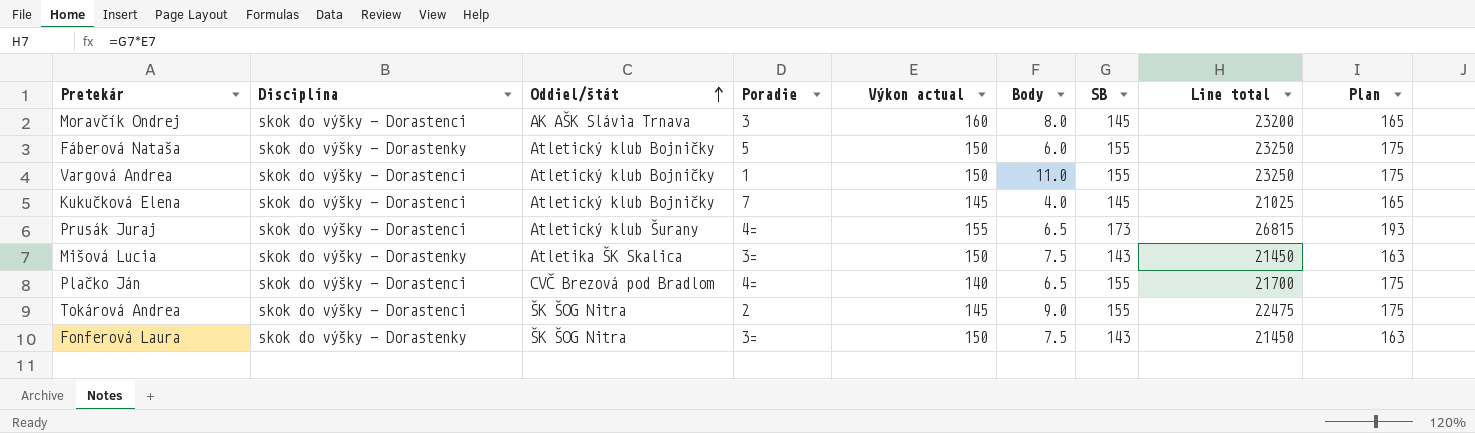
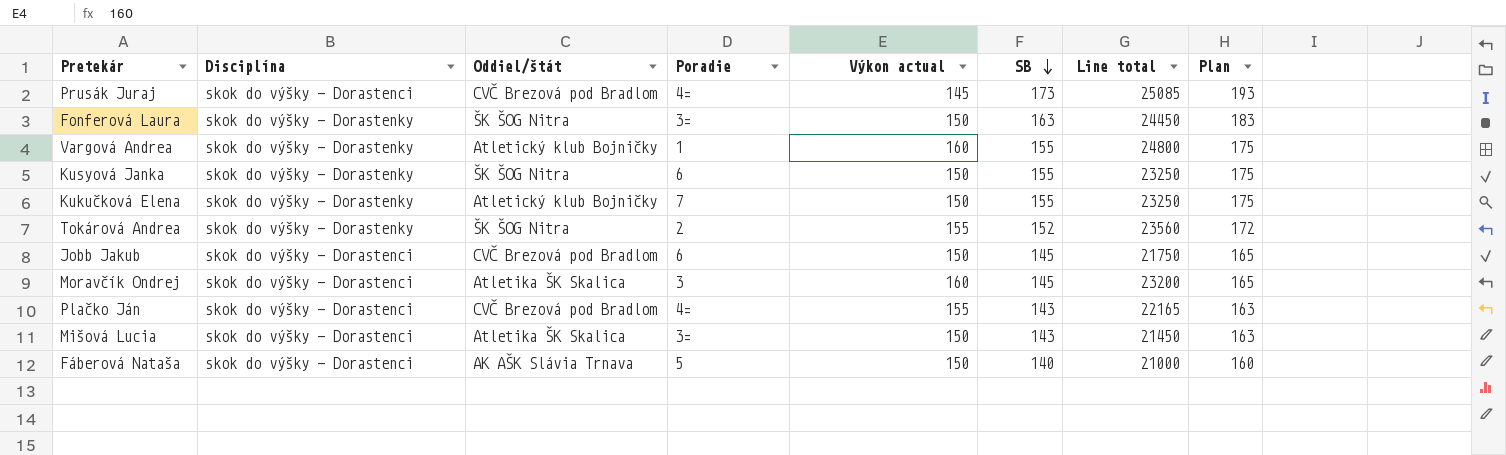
row order: Oddiel/štát ascending -> SB descending
column Body | position: 6 -> none
Prusák Juraj | Oddiel/štát: Atletický klub Šurany -> CVČ Brezová pod Bradlom
Prusák Juraj | Výkon actual: 155 -> 145
Prusák Juraj | Line total: 26815 -> 25085
Fonferová Laura | SB: 143 -> 163
Fonferová Laura | Line total: 21450 -> 24450
Fonferová Laura | Plan: 163 -> 183
Vargová Andrea | Disciplína: skok do výšky - Dorastenci -> skok do výšky - Dorastenky
Vargová Andrea | Výkon actual: 150 -> 160
Vargová Andrea | Line total: 23250 -> 24800
row Kusyová Janka: none -> skok do výšky - Dorastenky | ŠK ŠOG Nitra | 6 | 150 | 155 | 23250 | 175
Kukučková Elena | Disciplína: skok do výšky - Dorastenci -> skok do výšky - Dorastenky
Kukučková Elena | Výkon actual: 145 -> 150
Kukučková Elena | SB: 145 -> 155
Kukučková Elena | Line total: 21025 -> 23250
Kukučková Elena | Plan: 165 -> 175
Tokárová Andrea | Disciplína: skok do výšky - Dorastenci -> skok do výšky - Dorastenky
Tokárová Andrea | Výkon actual: 145 -> 155
Tokárová Andrea | SB: 155 -> 152
Tokárová Andrea | Line total: 22475 -> 23560
Tokárová Andrea | Plan: 175 -> 172
row Jobb Jakub: none -> skok do výšky - Dorastenci | CVČ Brezová pod Bradlom | 6 | 150 | 145 | 21750 | 165
Moravčík Ondrej | Oddiel/štát: AK AŠK Slávia Trnava -> Atletika ŠK Skalica
Plačko Ján | Výkon actual: 140 -> 155
Plačko Ján | SB: 155 -> 143
Plačko Ján | Line total: 21700 -> 22165
Plačko Ján | Plan: 175 -> 163
Mišová Lucia | Disciplína: skok do výšky - Dorastenky -> skok do výšky - Dorastenci
Fáberová Nataša | Disciplína: skok do výšky - Dorastenky -> skok do výšky - Dorastenci
Fáberová Nataša | Oddiel/štát: Atletický klub Bojničky -> AK AŠK Slávia Trnava
Fáberová Nataša | SB: 155 -> 140
Fáberová Nataša | Line total: 23250 -> 21000
Fáberová Nataša | Plan: 175 -> 160

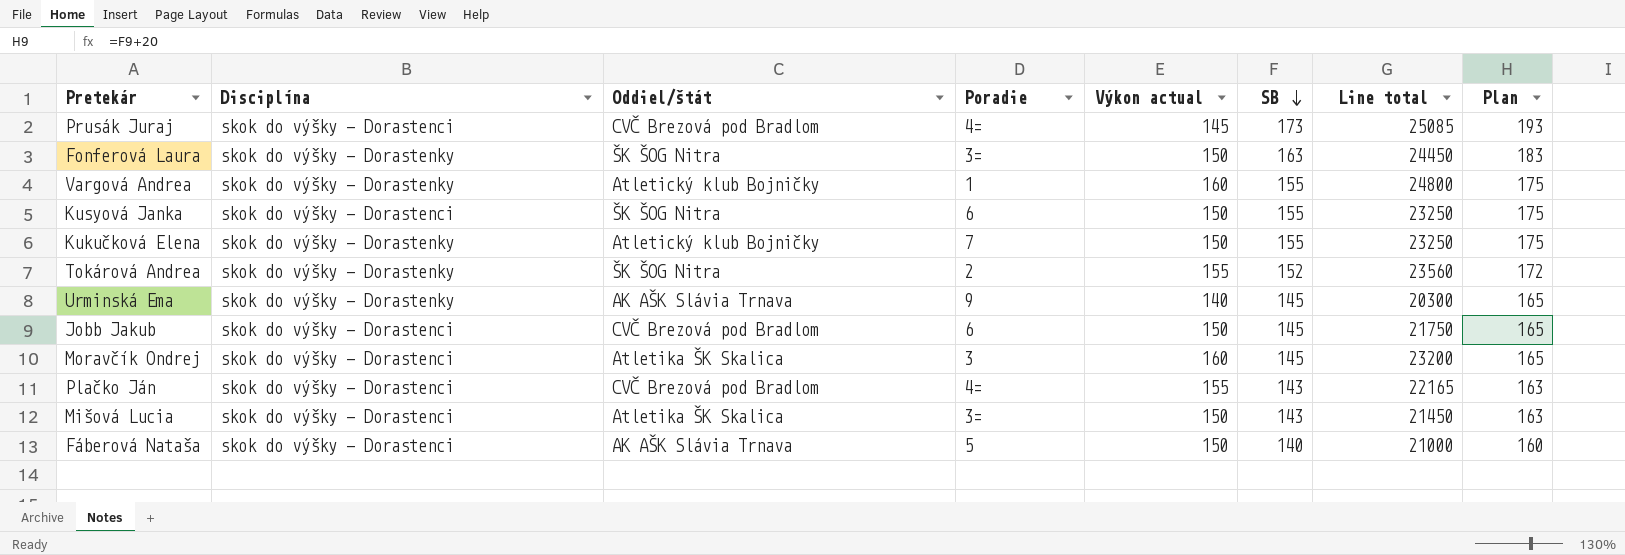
Kusyová Janka | Disciplína: skok do výšky - Dorastenky -> skok do výšky - Dorastenci
row Urminská Ema: none -> skok do výšky - Dorastenky | AK AŠK Slávia Trnava | 9 | 140 | 145 | 20300 | 165

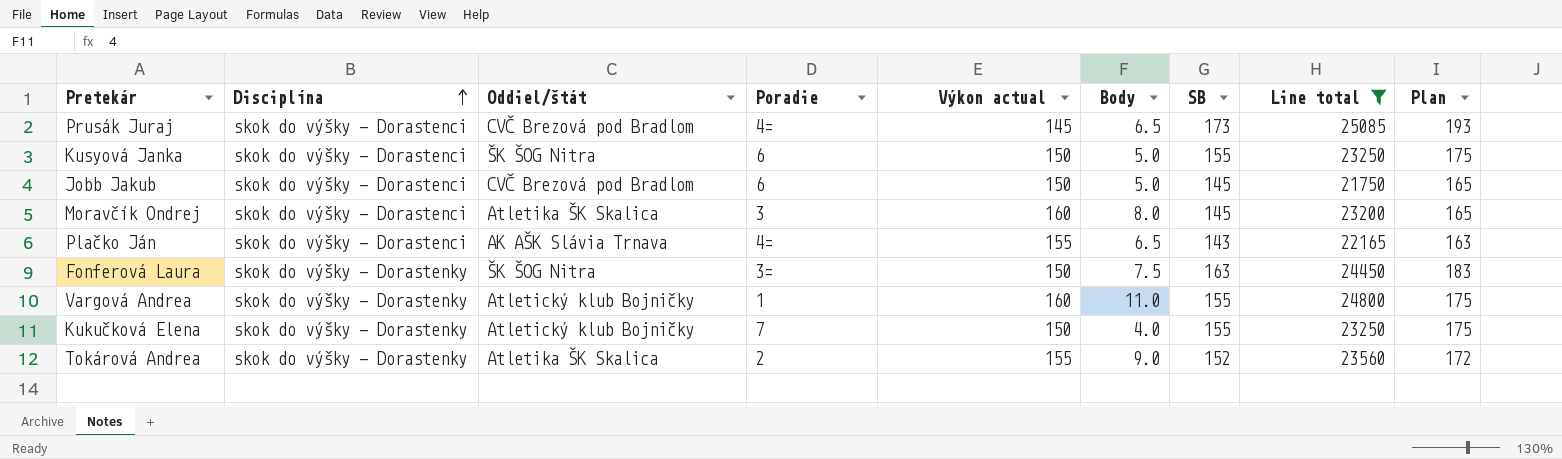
filter: none -> Line total >= 21750
row order: SB descending -> Disciplína ascending
column Body | position: none -> 6
Plačko Ján | Oddiel/štát: CVČ Brezová pod Bradlom -> AK AŠK Slávia Trnava
Tokárová Andrea | Oddiel/štát: ŠK ŠOG Nitra -> Atletika ŠK Skalica

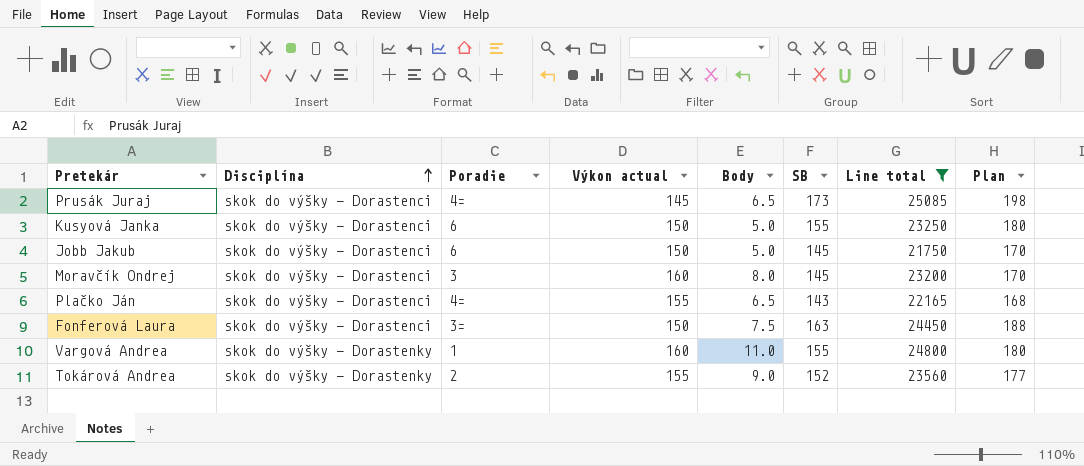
column Oddiel/štát | position: 3 -> none
column Plan | formula: [SB] + 20 -> [SB] + 25
row Kukučková Elena: skok do výšky - Dorastenky | Atletický klub Bojničky | 7 | 150 | 4.0 | 155 | 23250 | 175 -> none
Fonferová Laura | Disciplína: skok do výšky - Dorastenky -> skok do výšky - Dorastenci

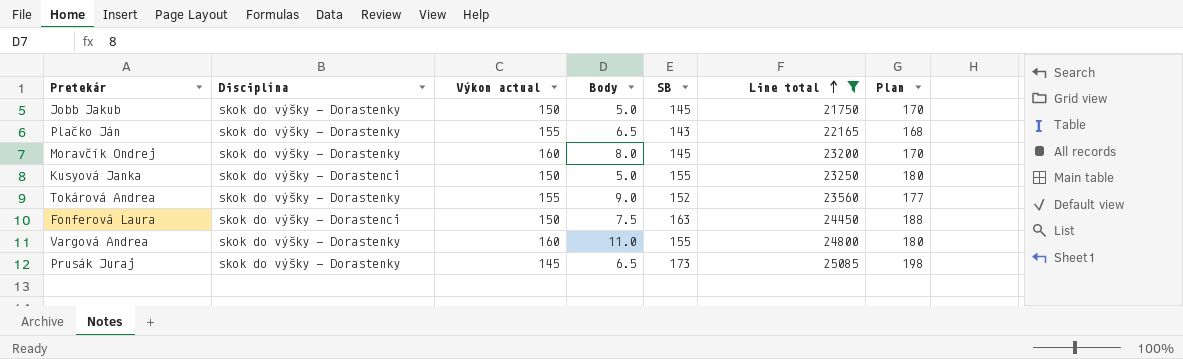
row order: Disciplína ascending -> Line total ascending
column Poradie | position: 3 -> none
Jobb Jakub | Disciplína: skok do výšky - Dorastenci -> skok do výšky - Dorastenky
Plačko Ján | Disciplína: skok do výšky - Dorastenci -> skok do výšky - Dorastenky
Moravčík Ondrej | Disciplína: skok do výšky - Dorastenci -> skok do výšky - Dorastenky
Prusák Juraj | Disciplína: skok do výšky - Dorastenci -> skok do výšky - Dorastenky

